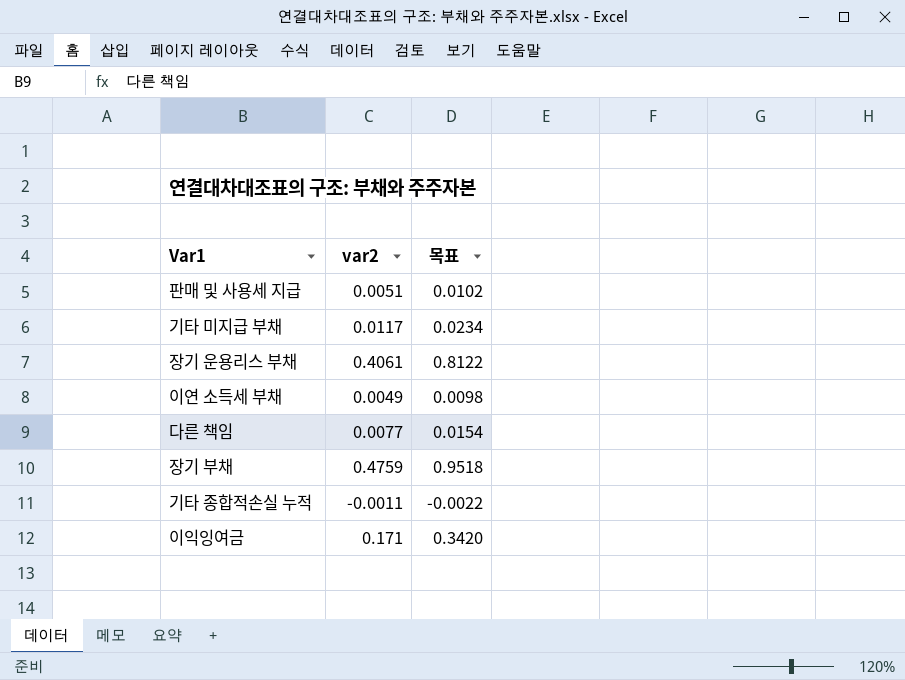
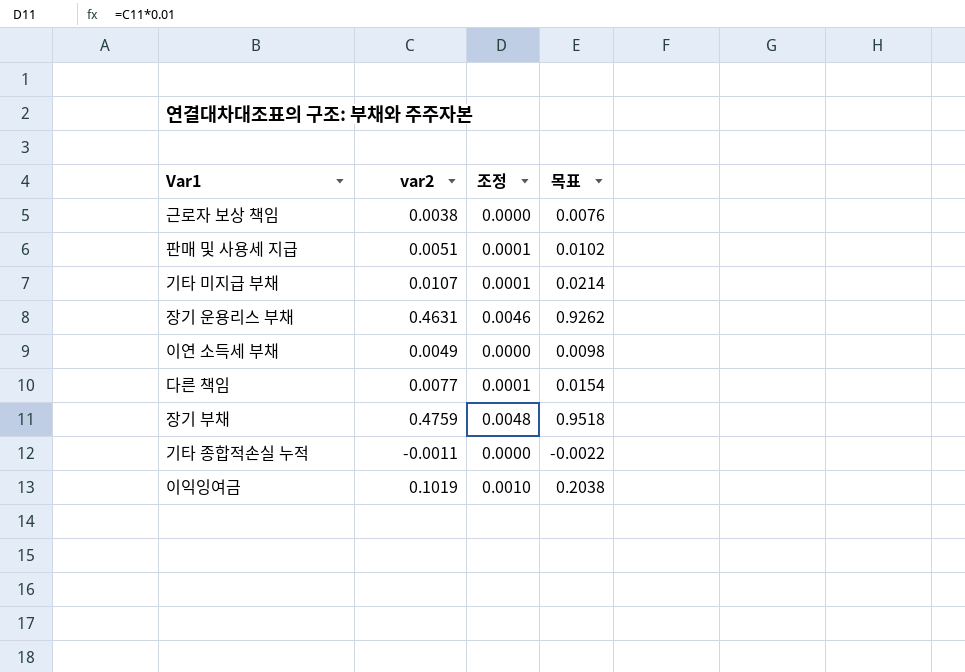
column 조정 | formula: none -> [var2] * 0.01
row 근로자 보상 책임: none -> 0.0038 | 0.0000 | 0.0076
기타 미지급 부채 | var2: 0.0117 -> 0.0107
기타 미지급 부채 | 목표: 0.0234 -> 0.0214
장기 운용리스 부채 | var2: 0.4061 -> 0.4631
장기 운용리스 부채 | 목표: 0.8122 -> 0.9262
이익잉여금 | var2: 0.171 -> 0.1019
이익잉여금 | 목표: 0.3420 -> 0.2038

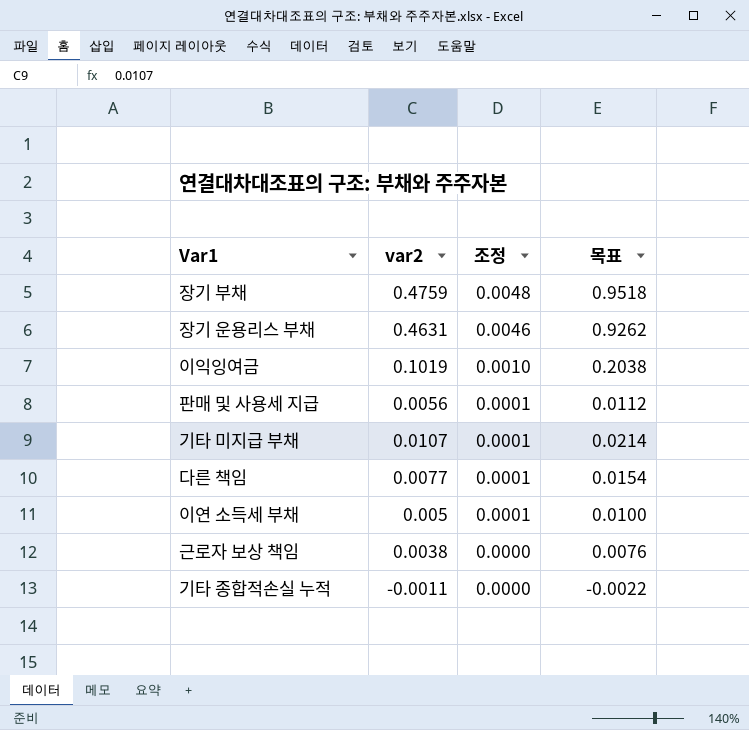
row order: none -> 조정 descending
판매 및 사용세 지급 | var2: 0.0051 -> 0.0056
판매 및 사용세 지급 | 목표: 0.0102 -> 0.0112
이연 소득세 부채 | var2: 0.0049 -> 0.005
이연 소득세 부채 | 조정: 0.0000 -> 0.0001
이연 소득세 부채 | 목표: 0.0098 -> 0.0100

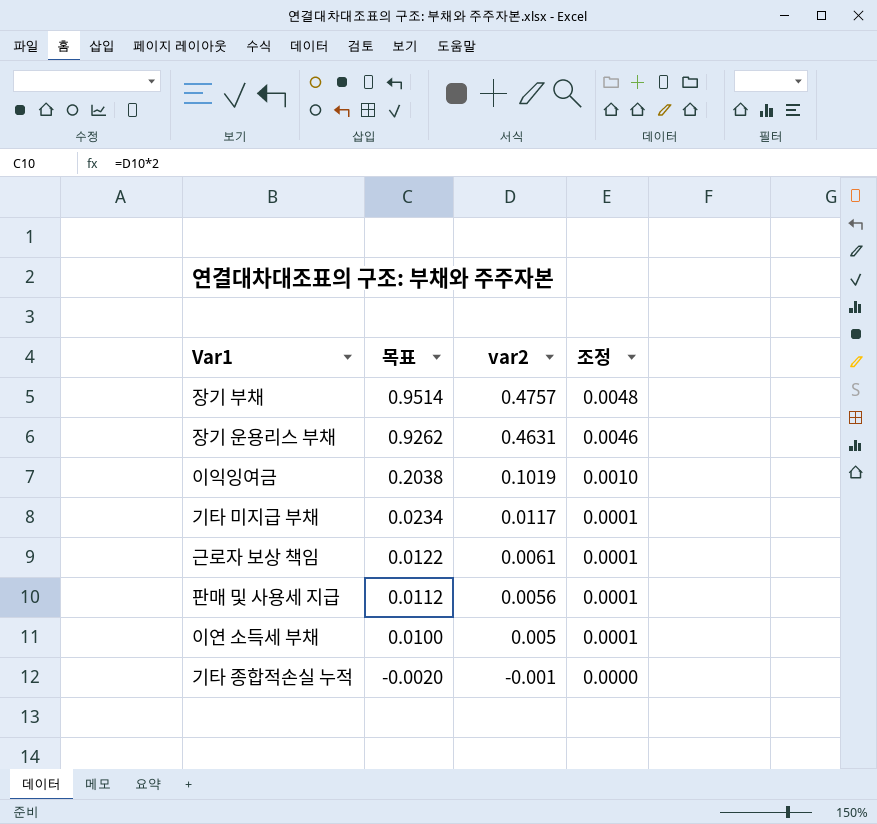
row order: 조정 descending -> 목표 descending
column 목표 | position: 4 -> 2
row 다른 책임: 0.0077 | 0.0001 | 0.0154 -> none
장기 부채 | 목표: 0.9518 -> 0.9514
장기 부채 | var2: 0.4759 -> 0.4757
기타 미지급 부채 | 목표: 0.0214 -> 0.0234
기타 미지급 부채 | var2: 0.0107 -> 0.0117
근로자 보상 책임 | 목표: 0.0076 -> 0.0122
근로자 보상 책임 | var2: 0.0038 -> 0.0061
근로자 보상 책임 | 조정: 0.0000 -> 0.0001
기타 종합적손실 누적 | 목표: -0.0022 -> -0.0020
기타 종합적손실 누적 | var2: -0.0011 -> -0.001

